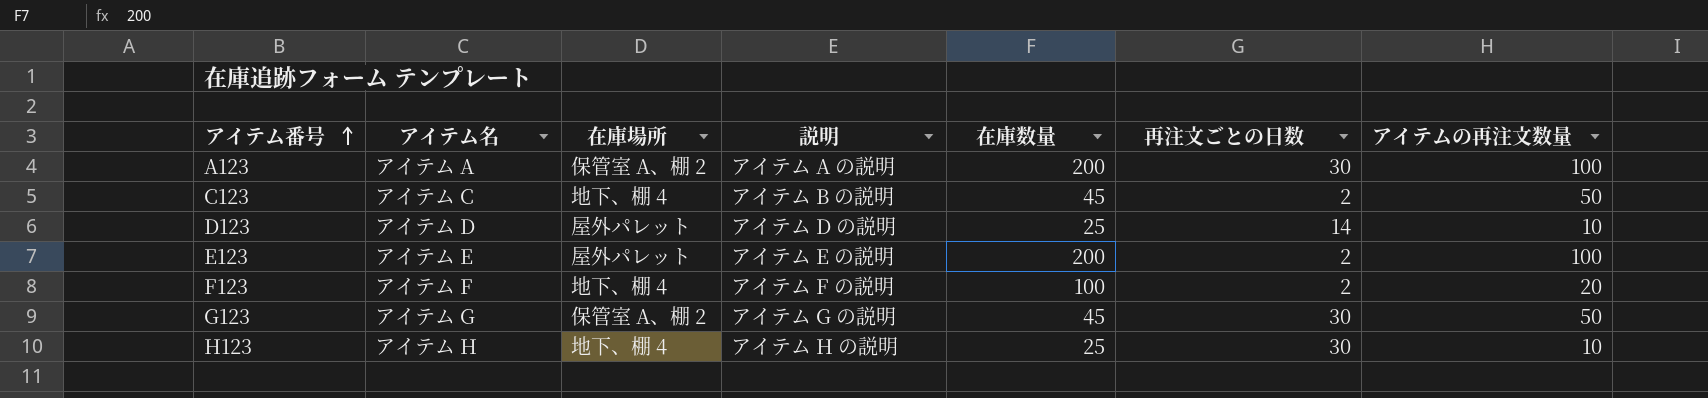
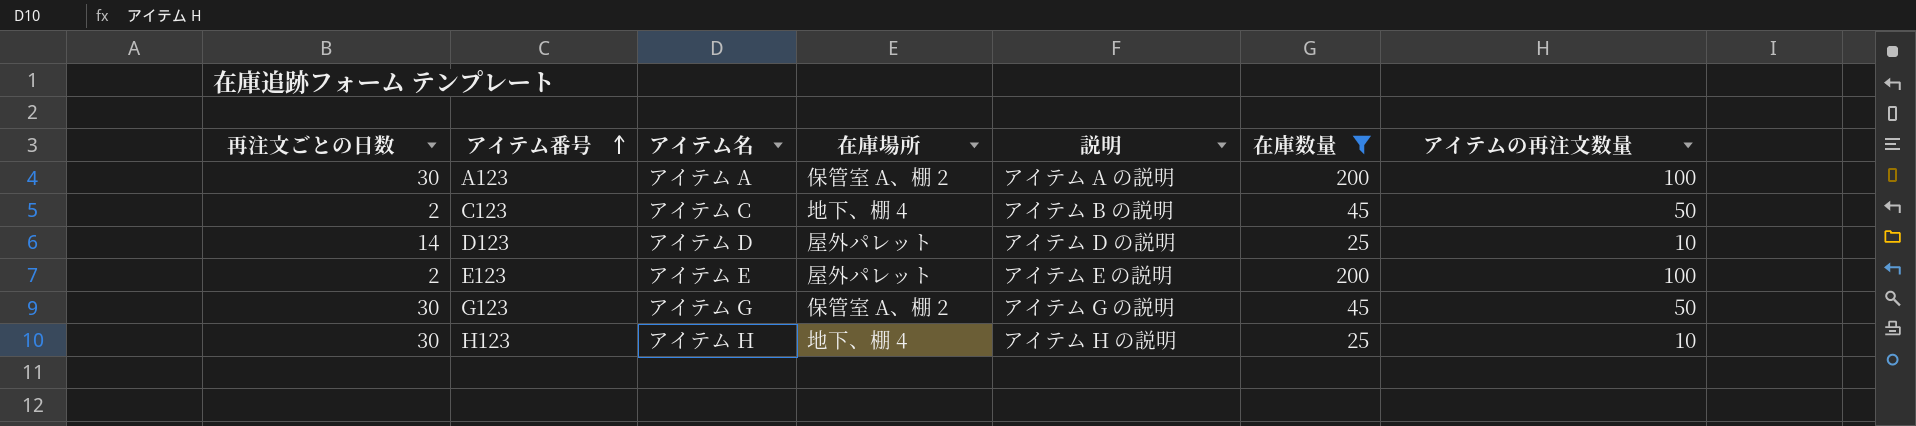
filter: none -> 在庫数量 != 100
column 再注文ごとの日数 | position: 6 -> 1

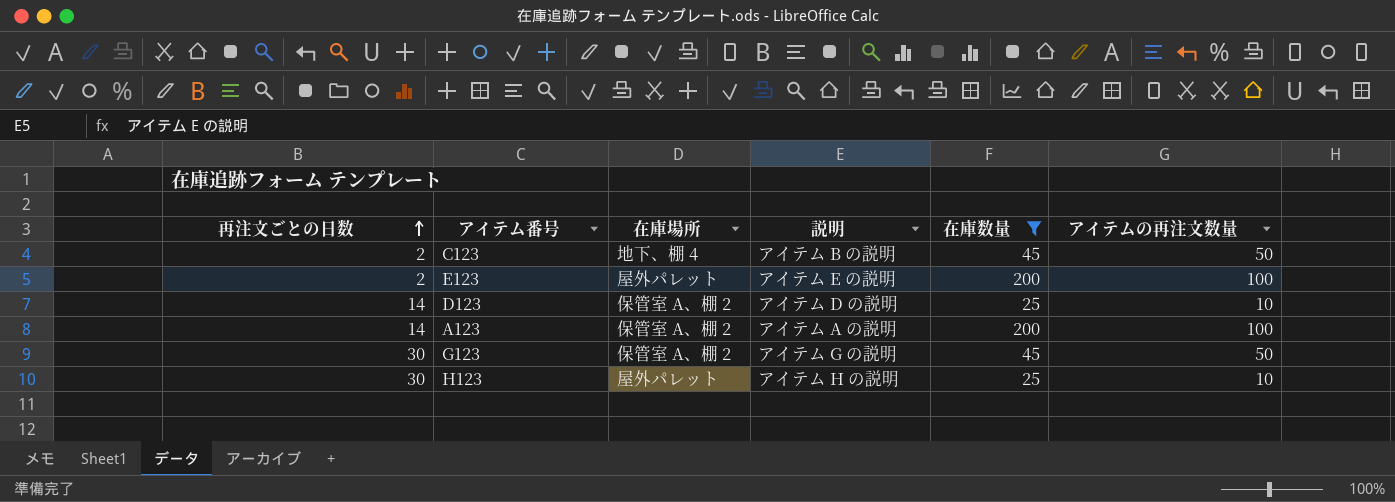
row order: アイテム番号 ascending -> 再注文ごとの日数 ascending
column アイテム名 | position: 3 -> none
D123 | 在庫場所: 屋外パレット -> 保管室 A、棚 2
A123 | 再注文ごとの日数: 30 -> 14
H123 | 在庫場所: 地下、棚 4 -> 屋外パレット

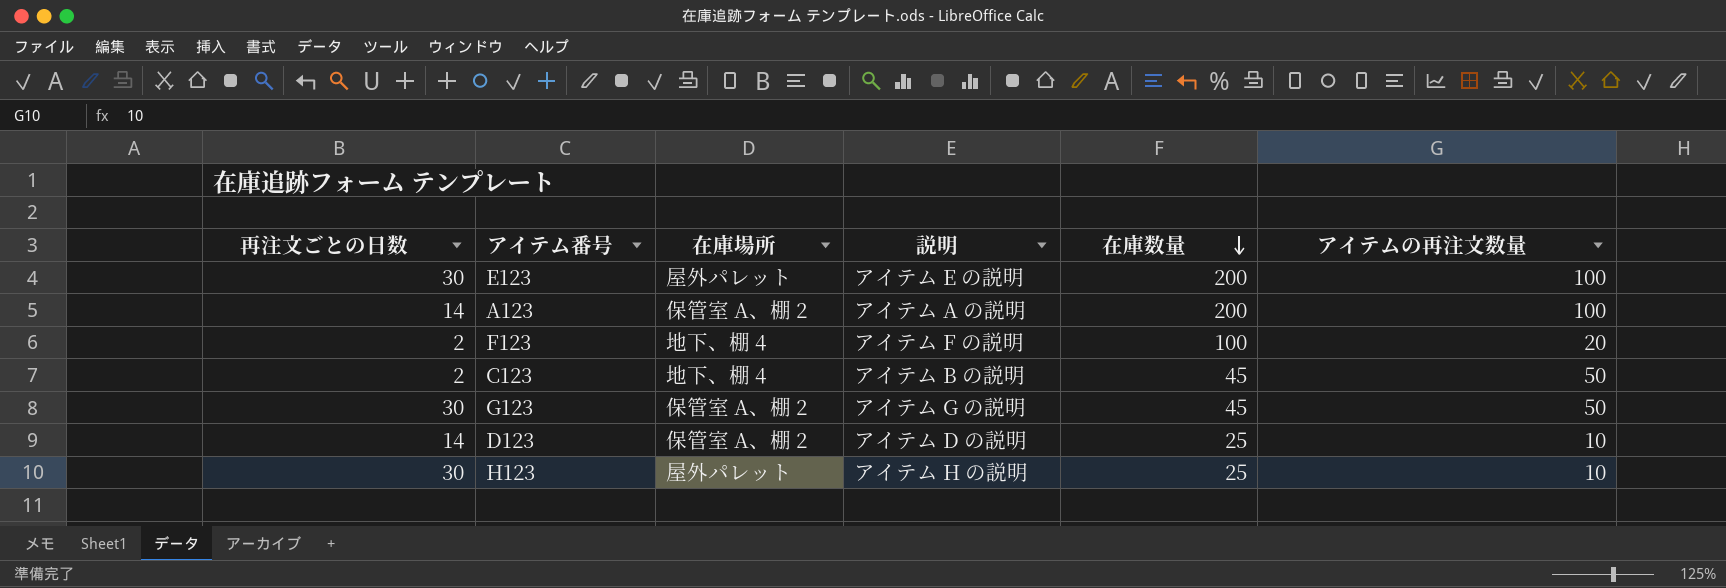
filter: 在庫数量 != 100 -> none
row order: 再注文ごとの日数 ascending -> 在庫数量 descending
E123 | 再注文ごとの日数: 2 -> 30

